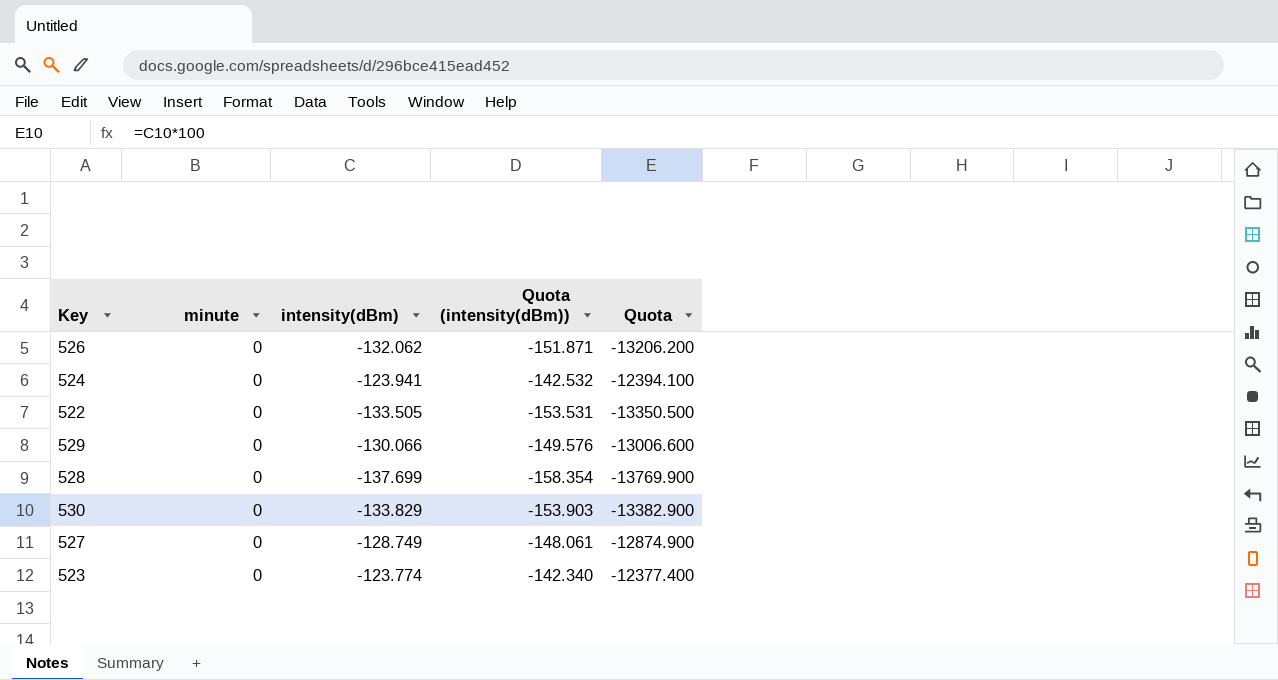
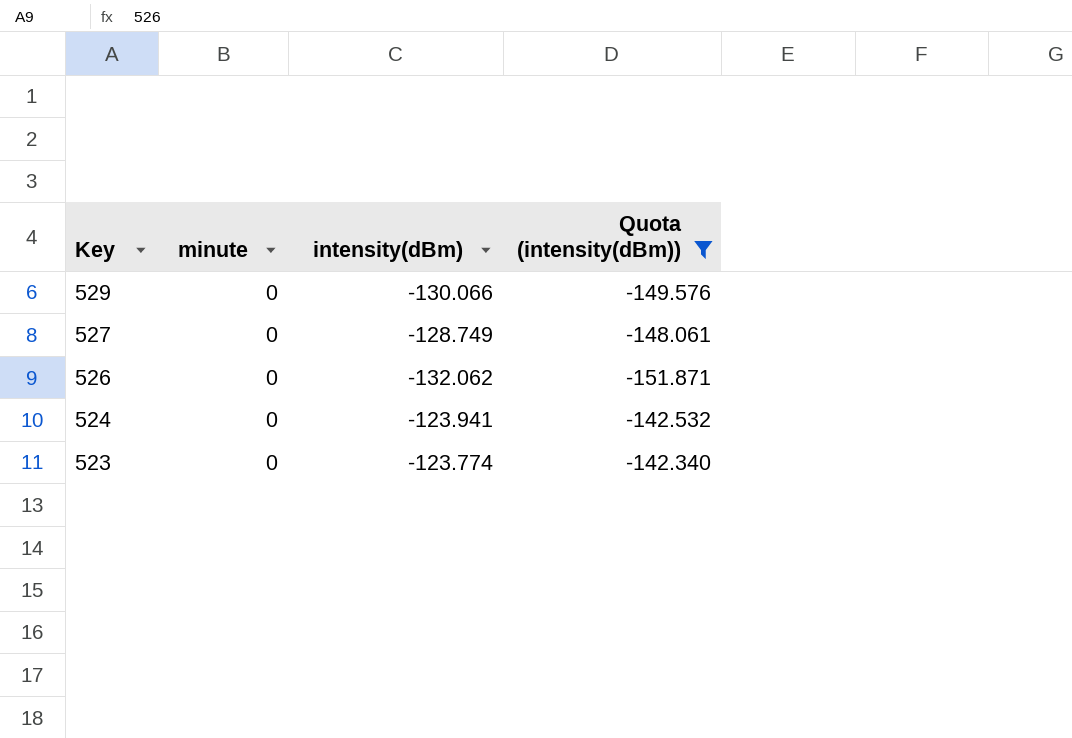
filter: none -> Quota (intensity(dBm)) >= -151.871
row order: none -> Key descending
column Quota | formula: [intensity(dBm)] * 100 -> none

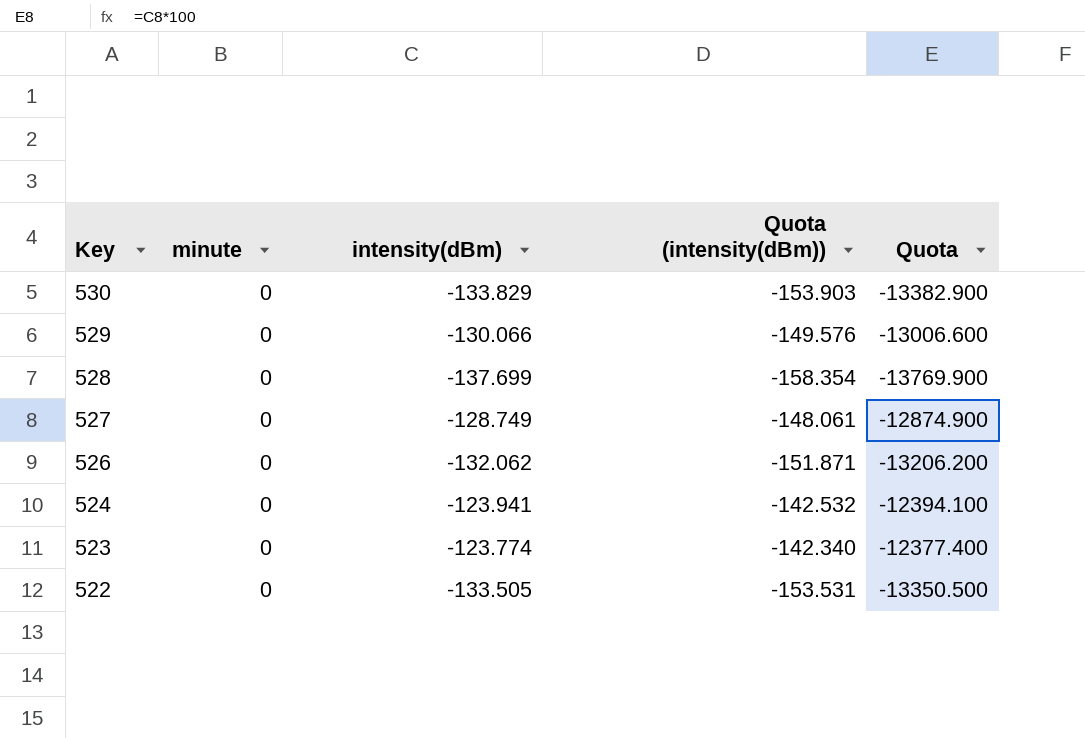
filter: Quota (intensity(dBm)) >= -151.871 -> none
column Quota | formula: none -> [intensity(dBm)] * 100

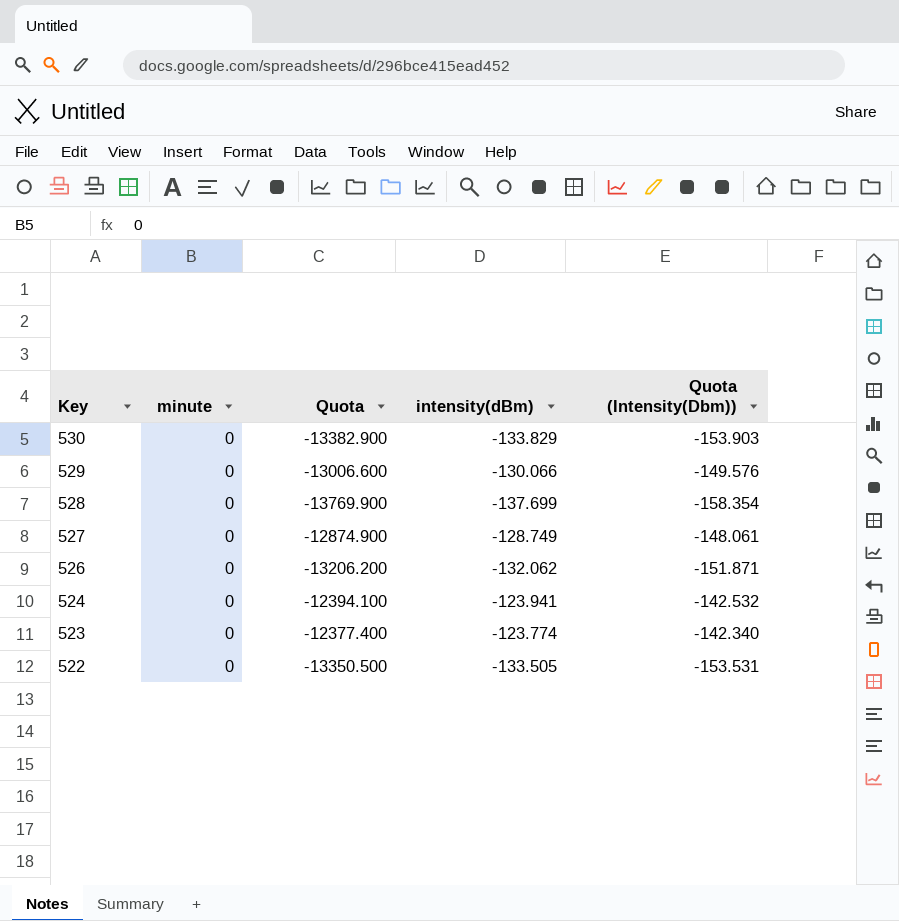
column Quota | position: 5 -> 3
column name: Quota (intensity(dBm)) -> Quota (Intensity(Dbm))

